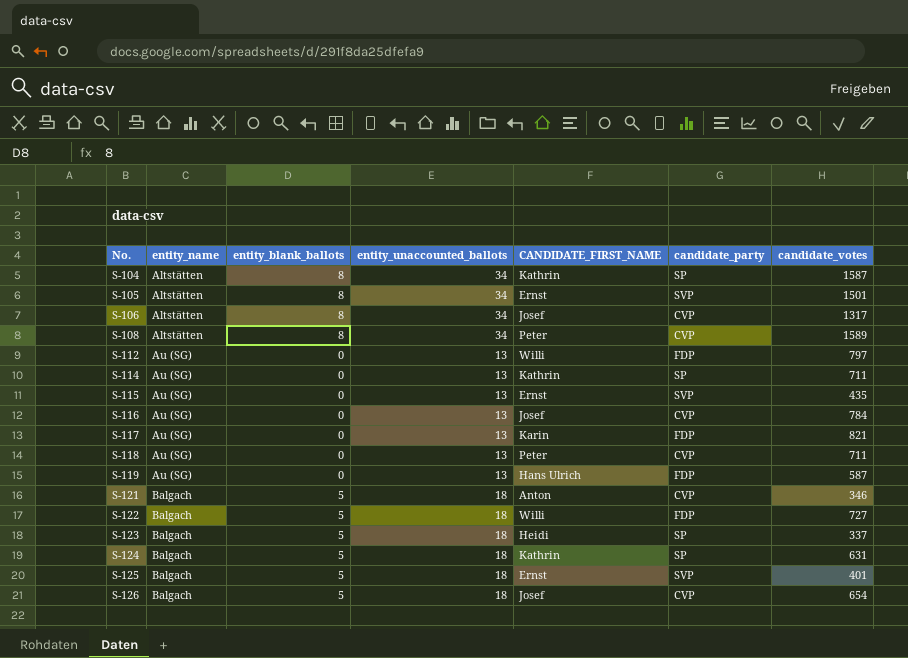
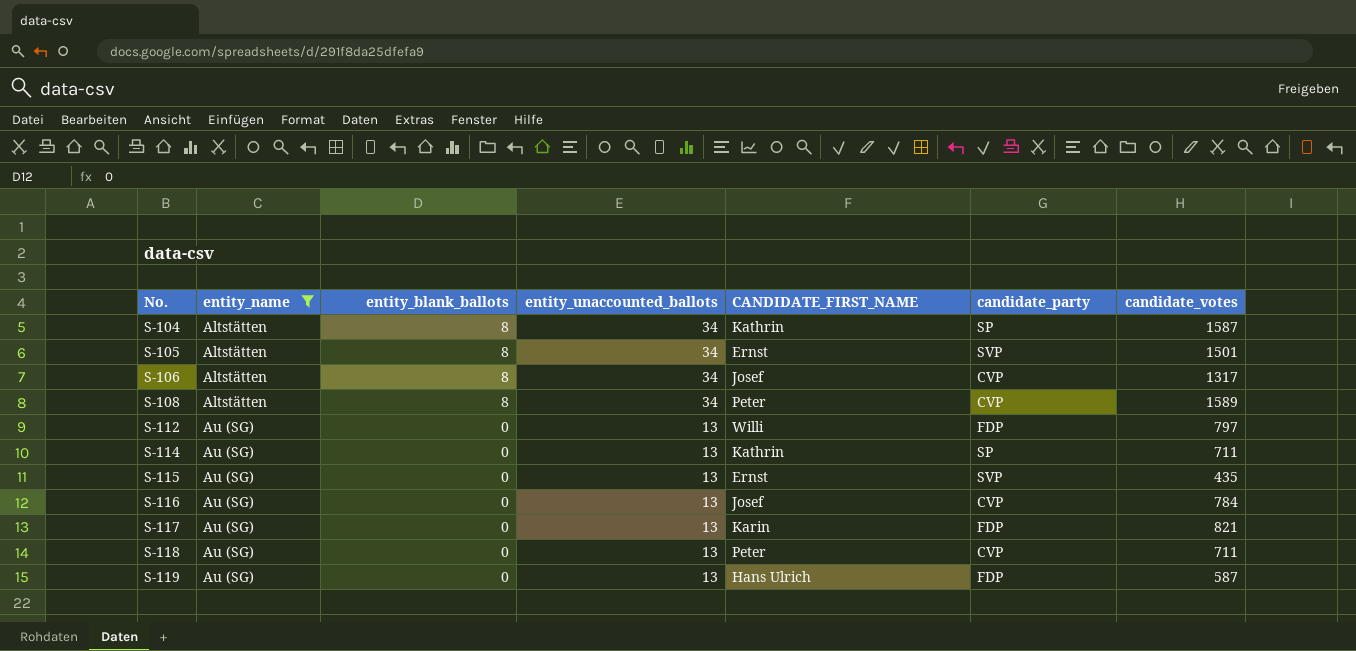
filter: none -> entity_name != Balgach

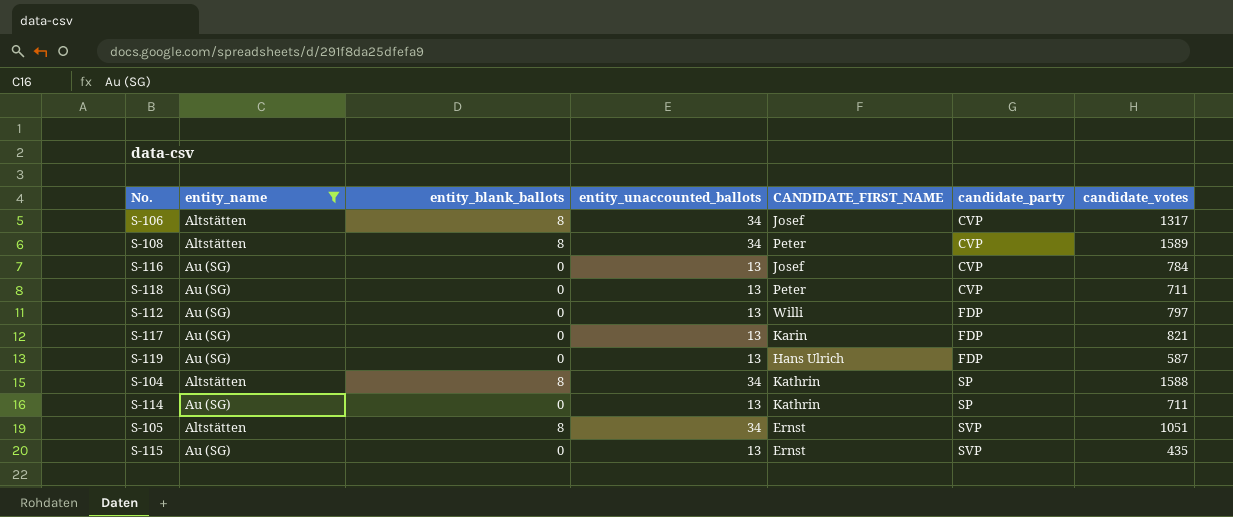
row order: No. ascending -> candidate_party ascending
S-104 | candidate_votes: 1587 -> 1588
S-105 | candidate_votes: 1501 -> 1051

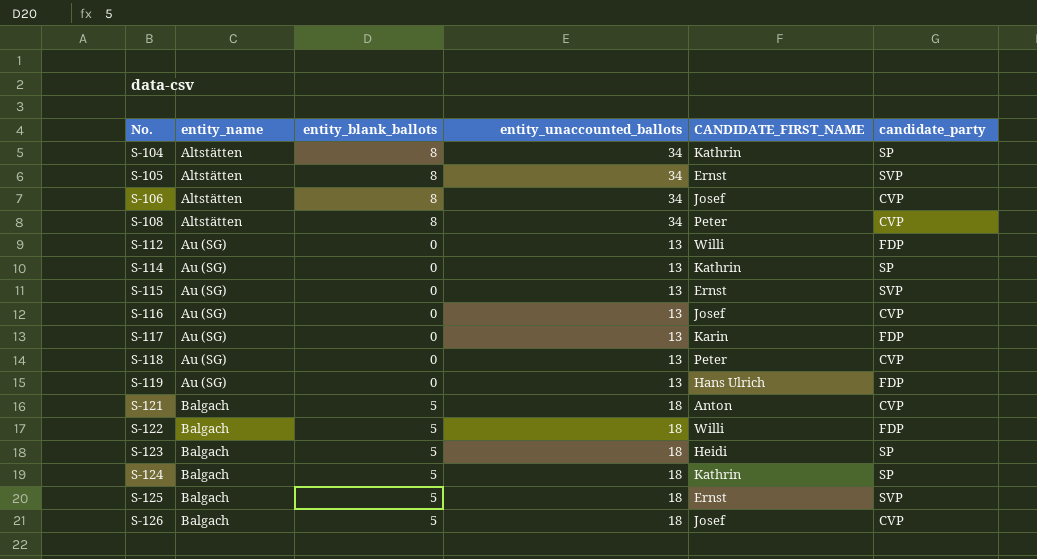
filter: entity_name != Balgach -> none
row order: candidate_party ascending -> No. ascending
column candidate_votes | position: 7 -> none

